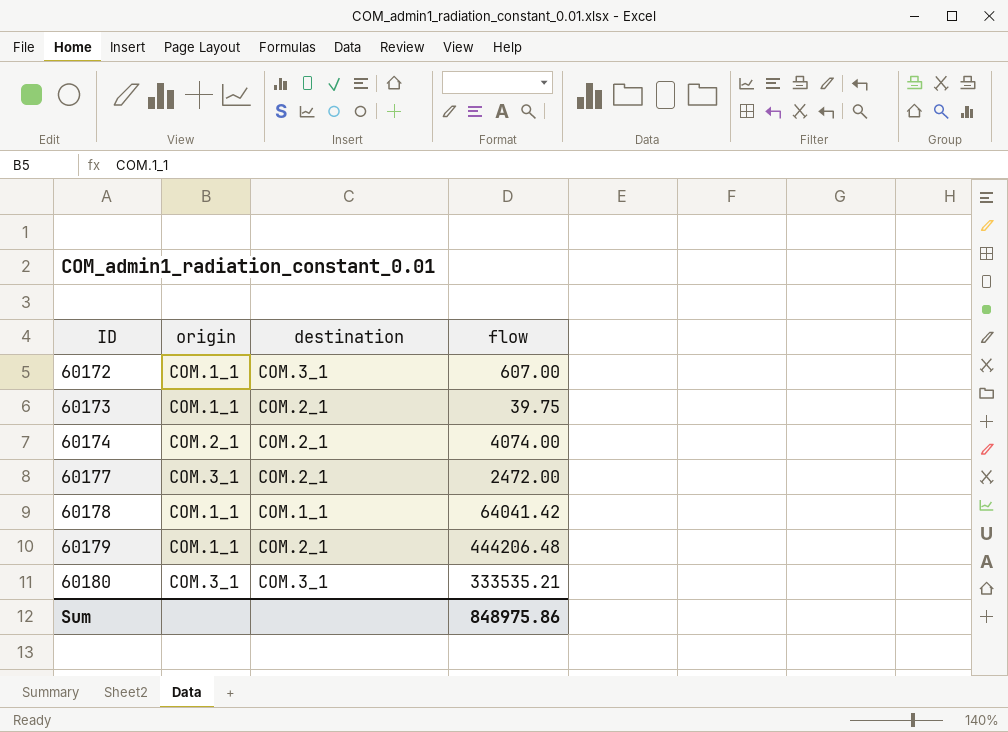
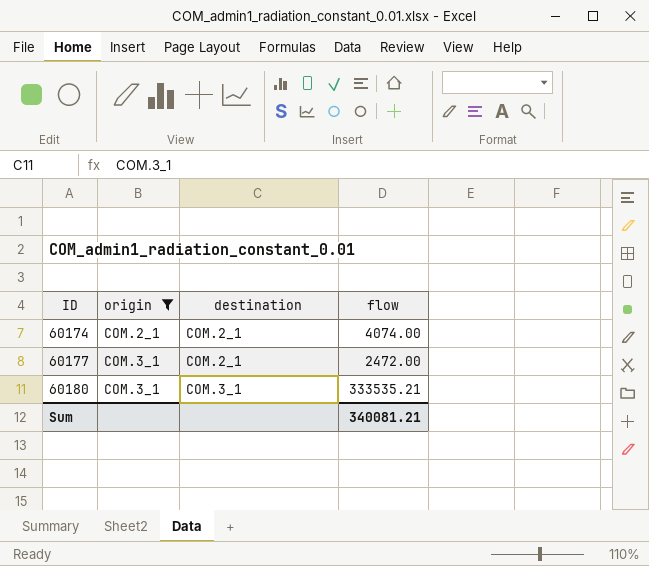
filter: none -> origin != COM.1_1
Sum | flow: 848975.86 -> 340081.21

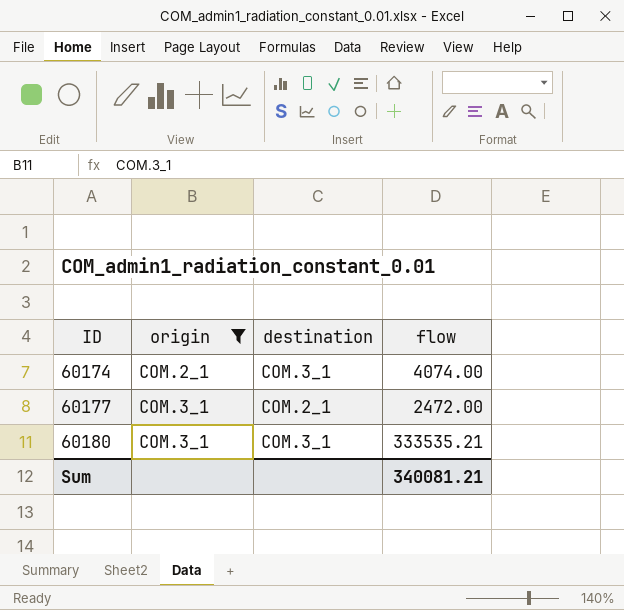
60174 | destination: COM.2_1 -> COM.3_1

